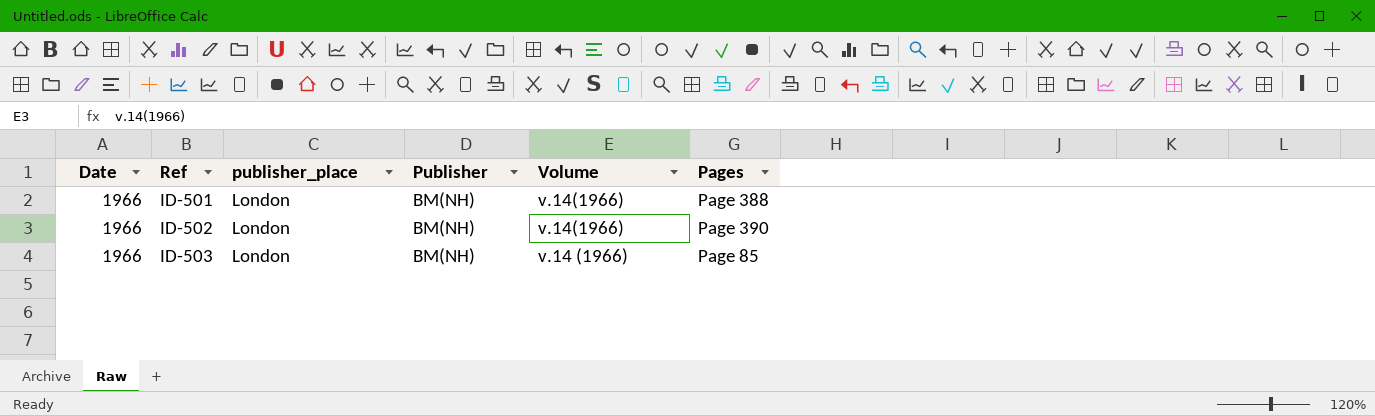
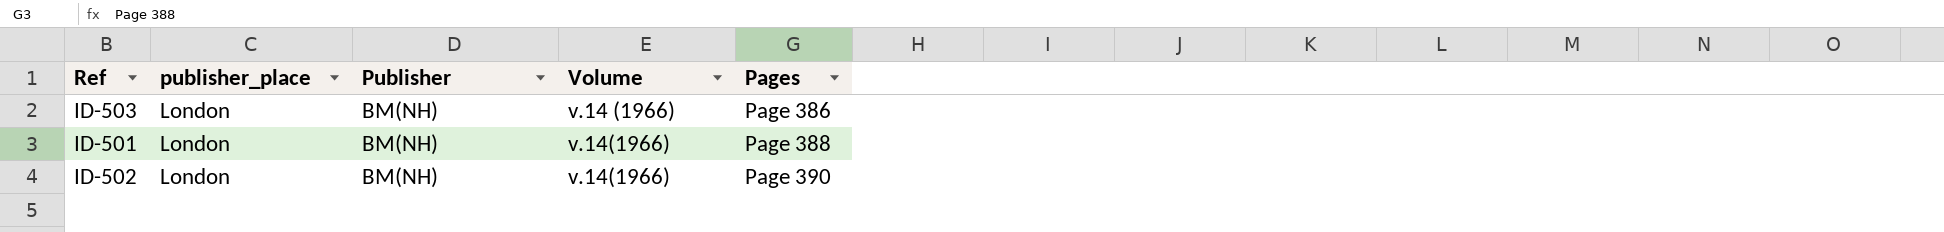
row order: Ref ascending -> Volume ascending
column Date | position: 1 -> none
ID-503 | Pages: Page 85 -> Page 386

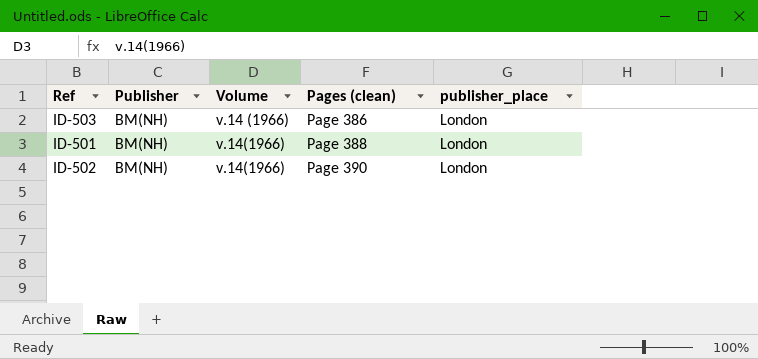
column name: Pages -> Pages (clean)
column publisher_place | position: 2 -> 5

